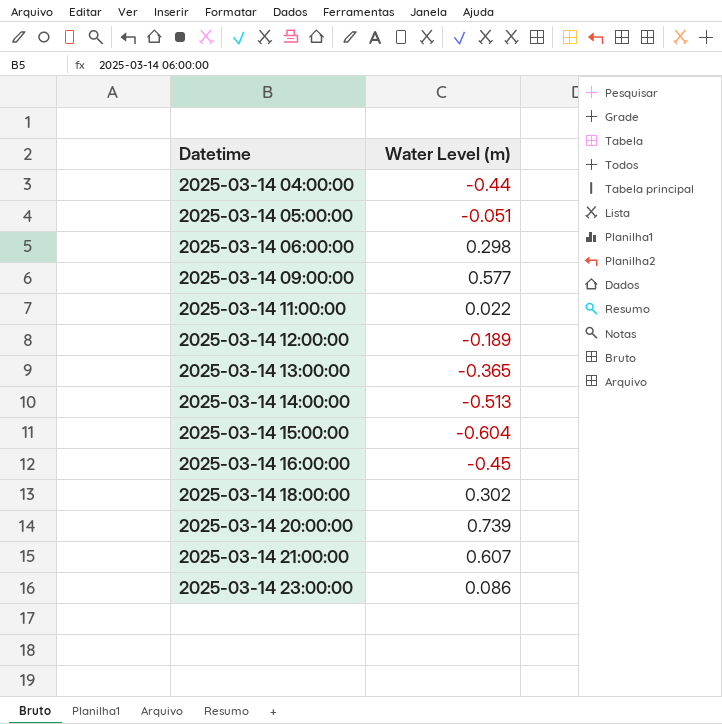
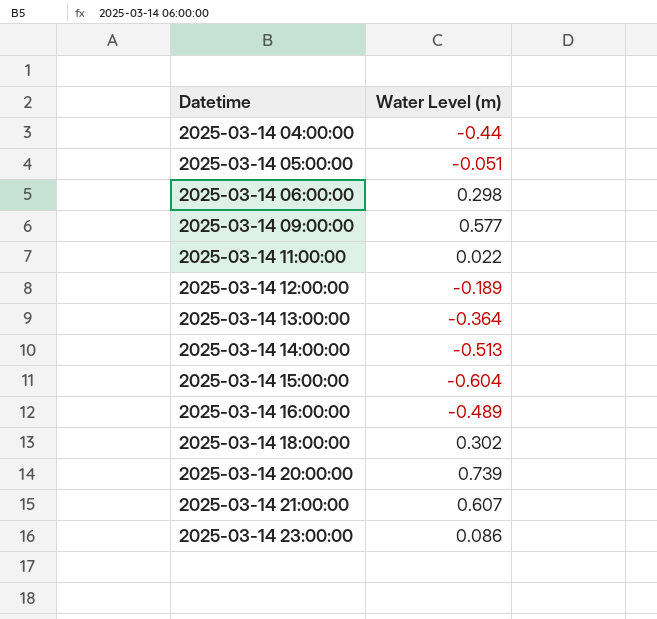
2025-03-14 13:00:00 | Water Level (m): -0.365 -> -0.364
2025-03-14 16:00:00 | Water Level (m): -0.45 -> -0.489

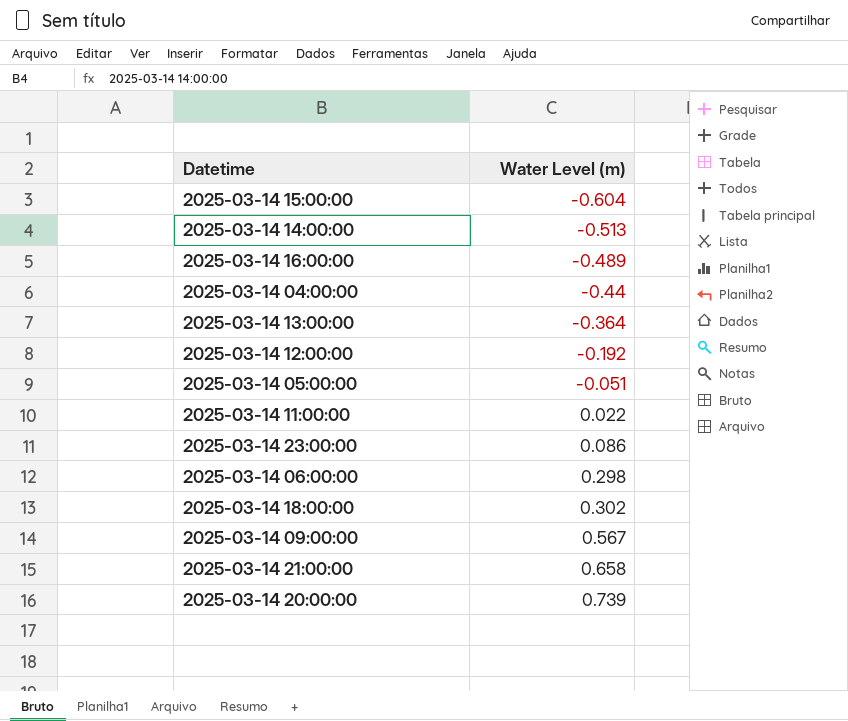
row order: Datetime ascending -> Water Level (m) ascending
2025-03-14 12:00:00 | Water Level (m): -0.189 -> -0.192
2025-03-14 09:00:00 | Water Level (m): 0.577 -> 0.567
2025-03-14 21:00:00 | Water Level (m): 0.607 -> 0.658

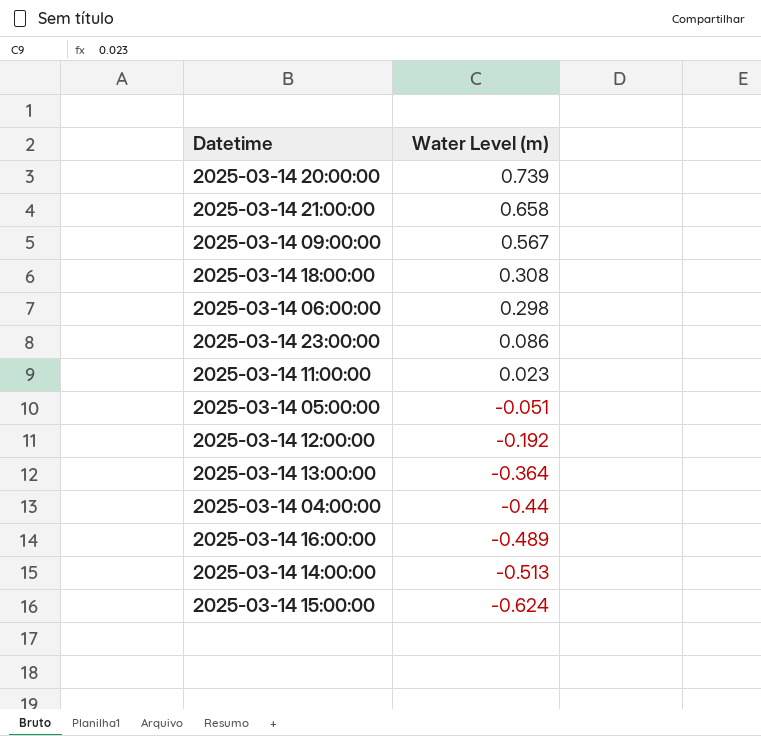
row order: Water Level (m) ascending -> Water Level (m) descending
2025-03-14 18:00:00 | Water Level (m): 0.302 -> 0.308
2025-03-14 11:00:00 | Water Level (m): 0.022 -> 0.023
2025-03-14 15:00:00 | Water Level (m): -0.604 -> -0.624

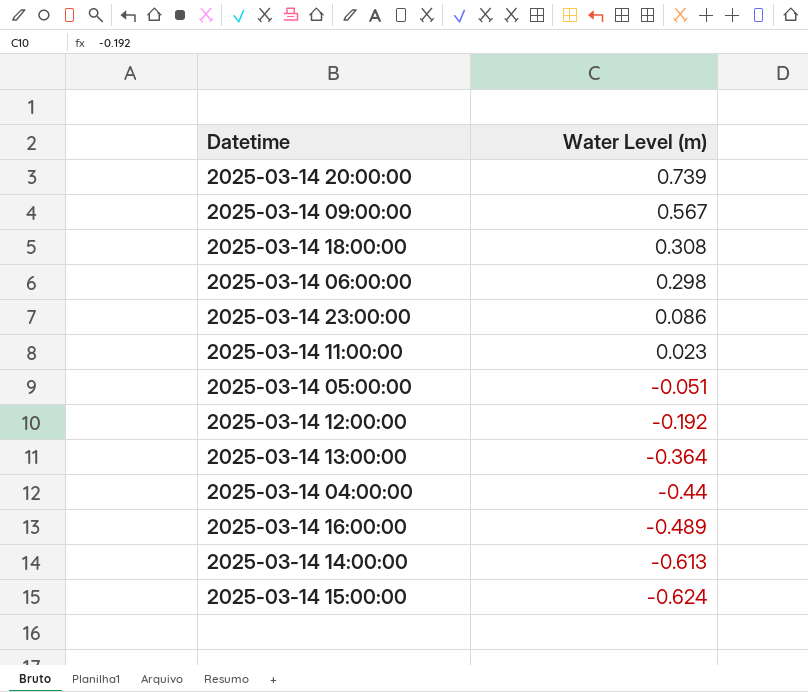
row 2025-03-14 21:00:00: 0.658 -> none
2025-03-14 14:00:00 | Water Level (m): -0.513 -> -0.613

